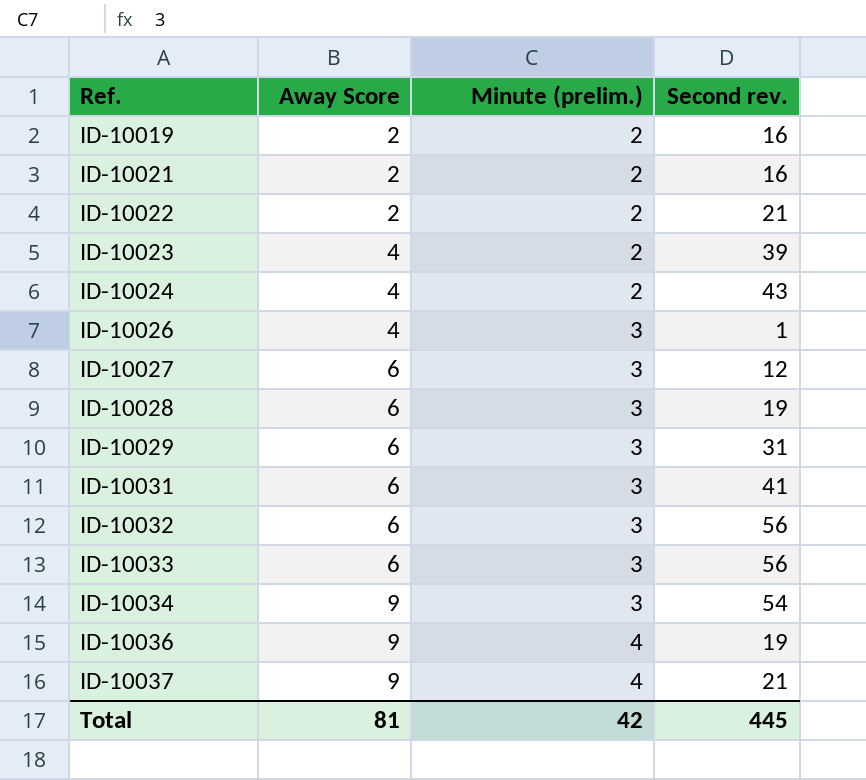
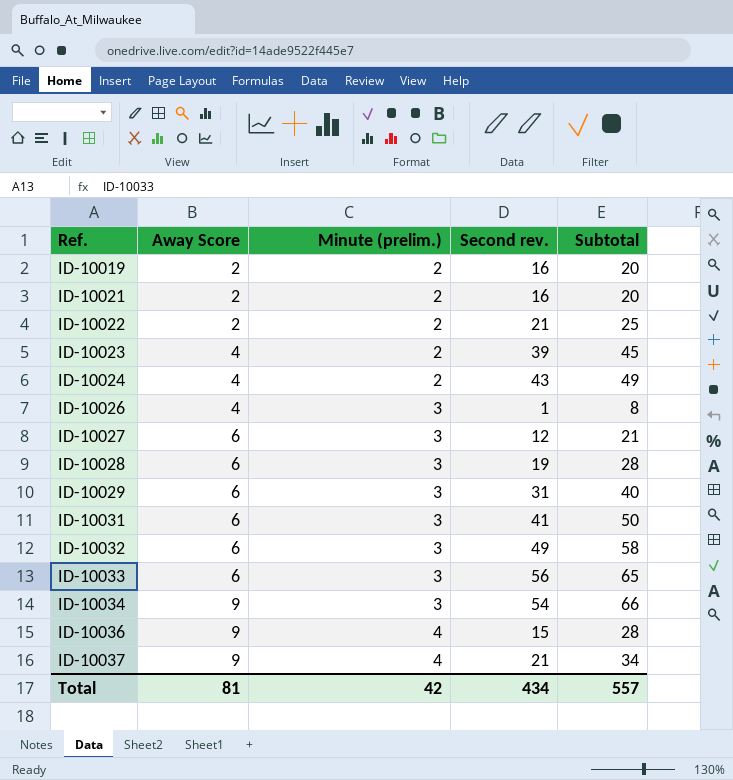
column Subtotal | formula: none -> [Away Score] + [Minute (prelim.)] + [Second rev.]
ID-10032 | Second rev.: 56 -> 49
ID-10036 | Second rev.: 19 -> 15
Total | Second rev.: 445 -> 434

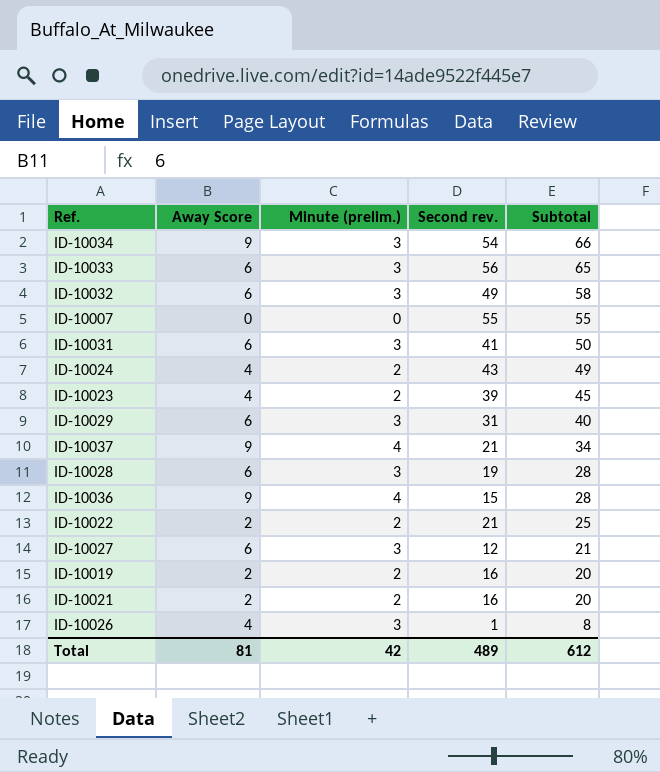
row order: Ref. ascending -> Subtotal descending
row ID-10007: none -> 0 | 0 | 55 | 55
Total | Second rev.: 434 -> 489
Total | Subtotal: 557 -> 612

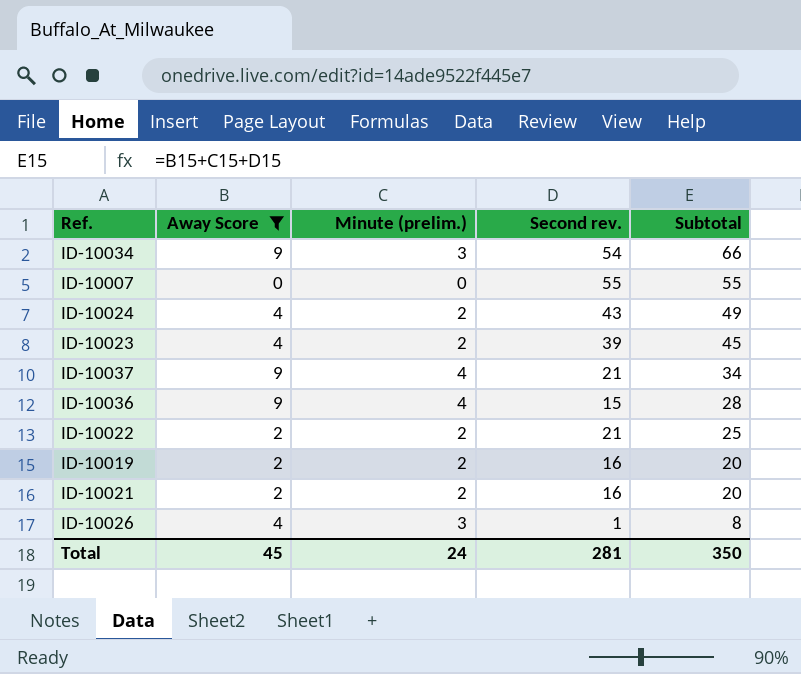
filter: none -> Away Score != 6
Total | Away Score: 81 -> 45
Total | Minute (prelim.): 42 -> 24
Total | Second rev.: 489 -> 281
Total | Subtotal: 612 -> 350

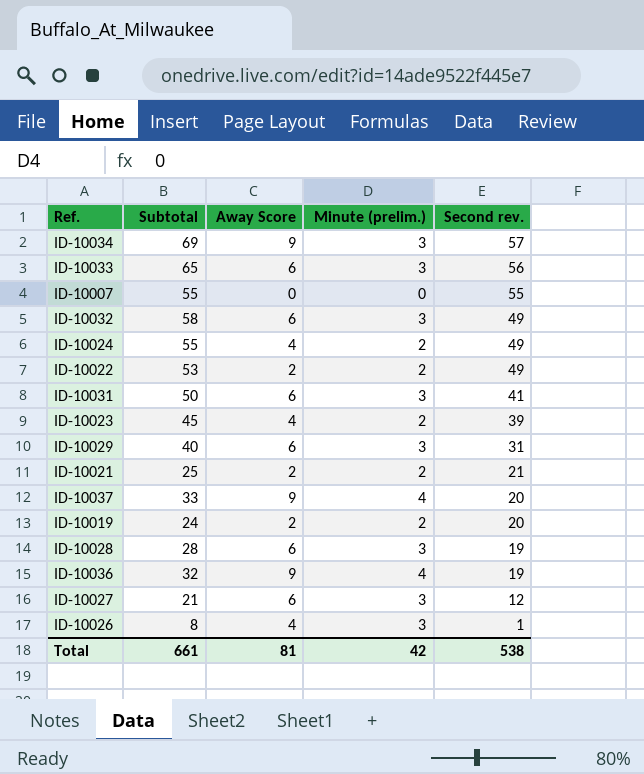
filter: Away Score != 6 -> none
row order: Subtotal descending -> Second rev. descending
column Subtotal | position: 5 -> 2
ID-10034 | Subtotal: 66 -> 69
ID-10034 | Second rev.: 54 -> 57
ID-10024 | Subtotal: 49 -> 55
ID-10024 | Second rev.: 43 -> 49
ID-10022 | Subtotal: 25 -> 53
ID-10022 | Second rev.: 21 -> 49
ID-10021 | Subtotal: 20 -> 25
ID-10021 | Second rev.: 16 -> 21
ID-10037 | Subtotal: 34 -> 33
ID-10037 | Second rev.: 21 -> 20
ID-10019 | Subtotal: 20 -> 24
ID-10019 | Second rev.: 16 -> 20
ID-10036 | Subtotal: 28 -> 32
ID-10036 | Second rev.: 15 -> 19
Total | Subtotal: 350 -> 661
Total | Away Score: 45 -> 81
Total | Minute (prelim.): 24 -> 42
Total | Second rev.: 281 -> 538

